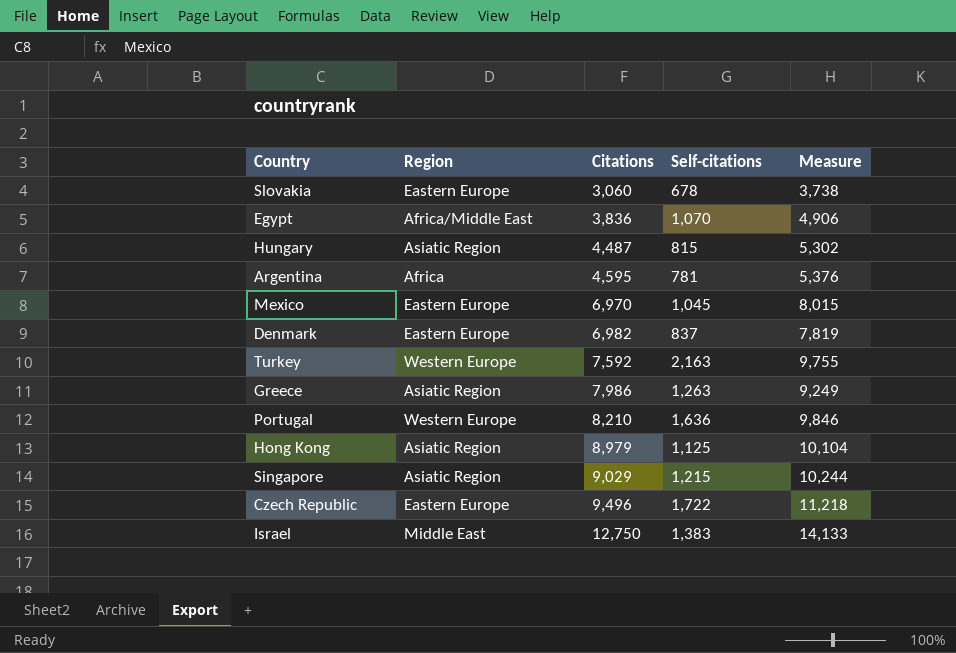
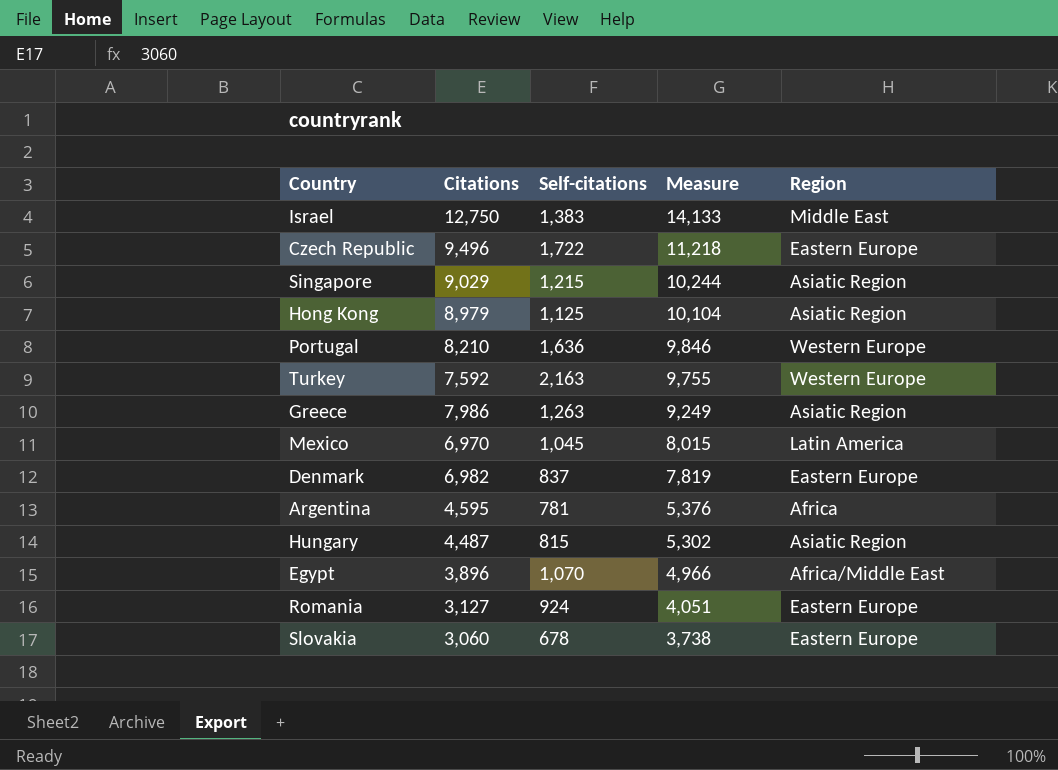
row order: Citations ascending -> Measure descending
column Region | position: 2 -> 5
Mexico | Region: Eastern Europe -> Latin America
Egypt | Citations: 3,836 -> 3,896
Egypt | Measure: 4,906 -> 4,966
row Romania: none -> 3,127 | 924 | 4,051 | Eastern Europe

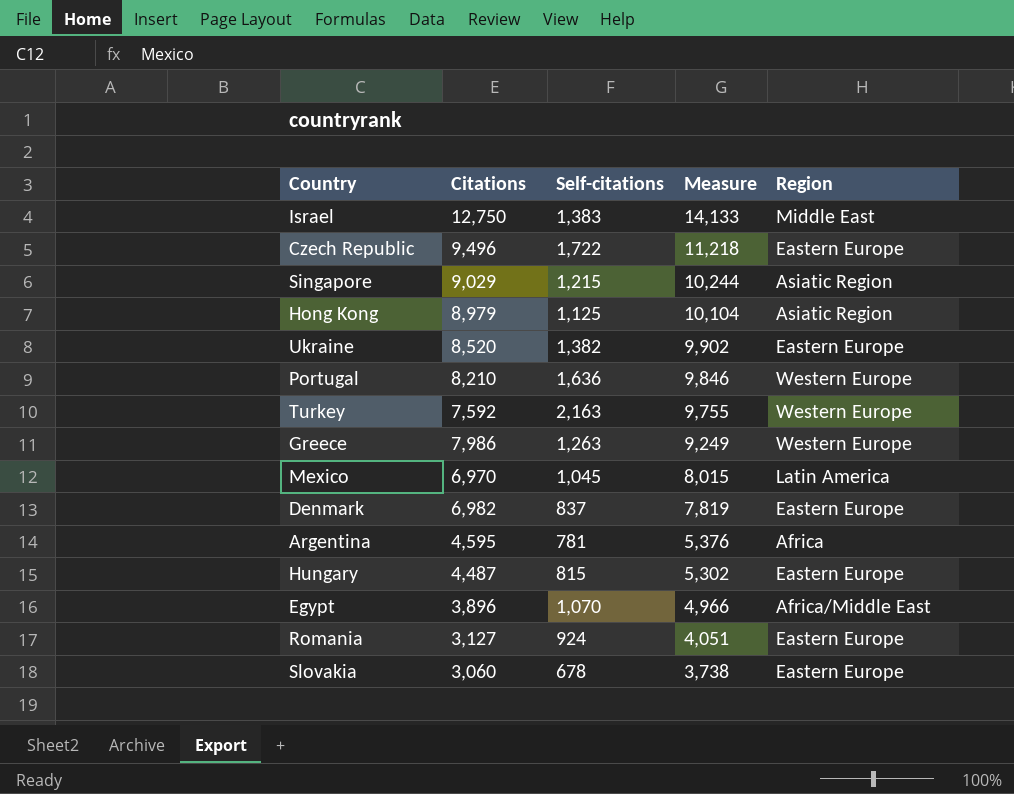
row Ukraine: none -> 8,520 | 1,382 | 9,902 | Eastern Europe
Greece | Region: Asiatic Region -> Western Europe
Hungary | Region: Asiatic Region -> Eastern Europe

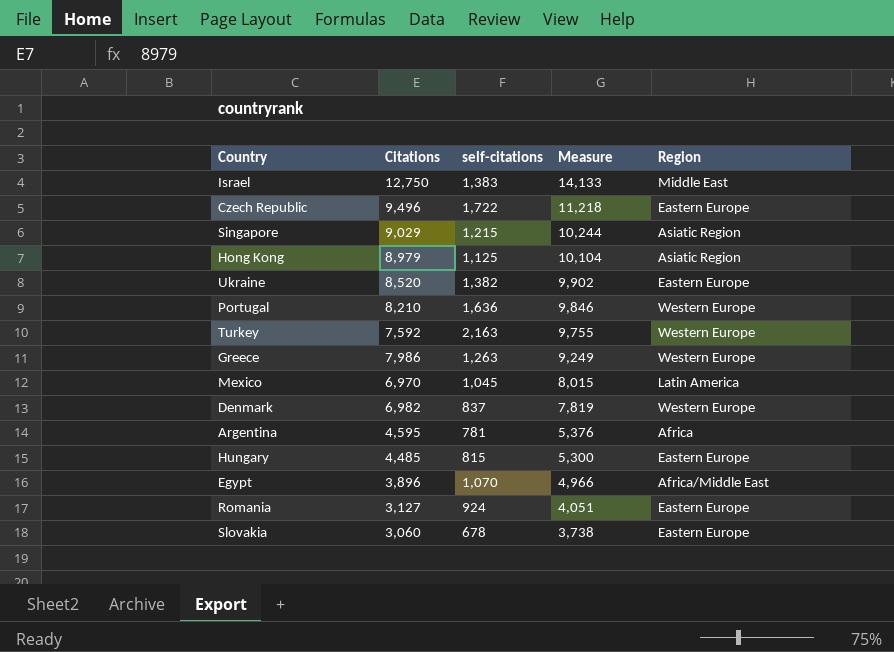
column name: Self-citations -> self-citations
Denmark | Region: Eastern Europe -> Western Europe
Hungary | Citations: 4,487 -> 4,485
Hungary | Measure: 5,302 -> 5,300

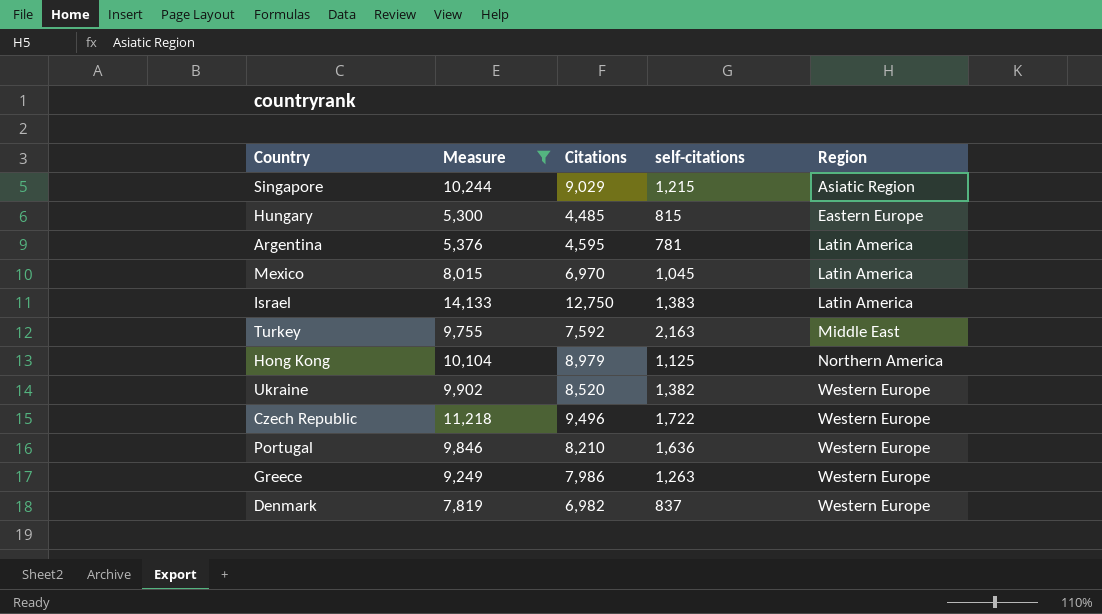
filter: none -> Measure >= 5,300
row order: Measure descending -> Region ascending
column Measure | position: 4 -> 2
Argentina | Region: Africa -> Latin America
Israel | Region: Middle East -> Latin America
Turkey | Region: Western Europe -> Middle East
Hong Kong | Region: Asiatic Region -> Northern America
Ukraine | Region: Eastern Europe -> Western Europe
Czech Republic | Region: Eastern Europe -> Western Europe

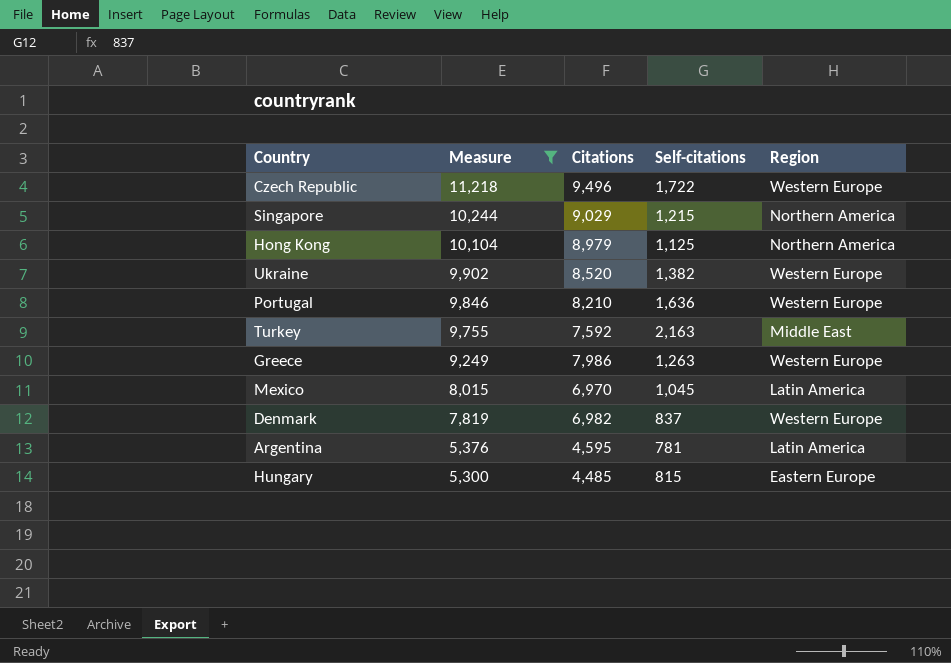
row order: Region ascending -> Measure descending
column name: self-citations -> Self-citations
row Israel: 14,133 | 12,750 | 1,383 | Latin America -> none
Singapore | Region: Asiatic Region -> Northern America

